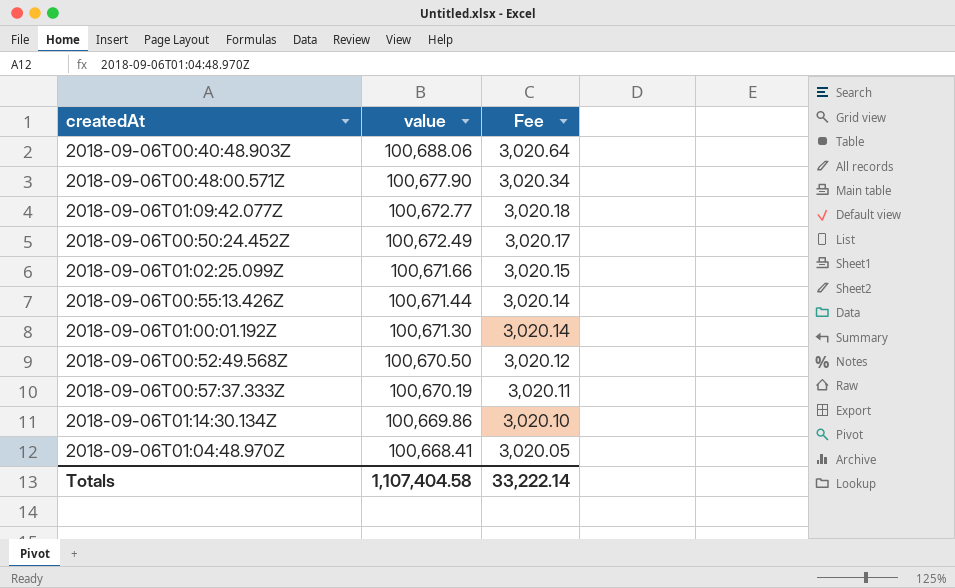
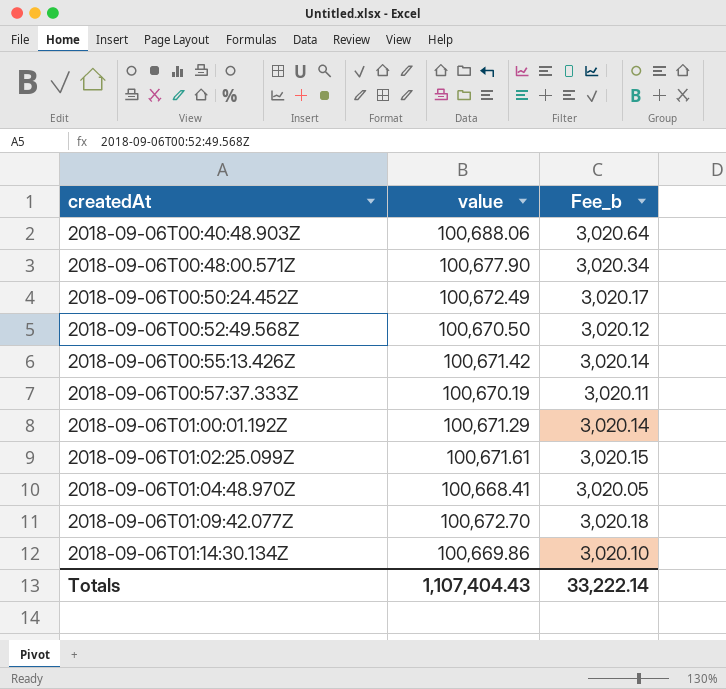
row order: value descending -> createdAt ascending
column name: Fee -> Fee_b
2018-09-06T00:55:13.426Z | value: 100,671.44 -> 100,671.42
2018-09-06T01:00:01.192Z | value: 100,671.30 -> 100,671.29
2018-09-06T01:02:25.099Z | value: 100,671.66 -> 100,671.61
2018-09-06T01:09:42.077Z | value: 100,672.77 -> 100,672.70
Totals | value: 1,107,404.58 -> 1,107,404.43

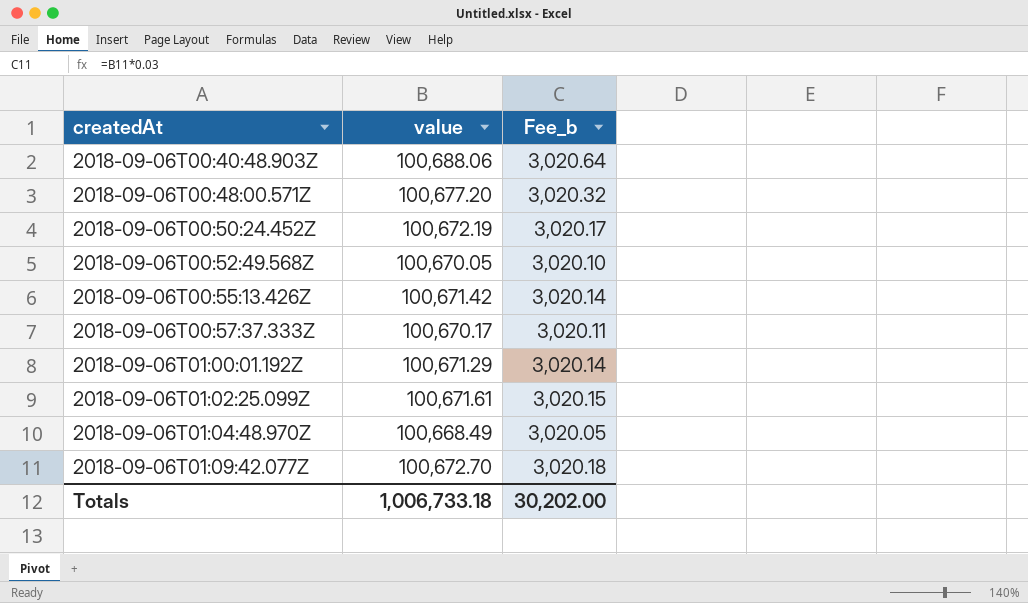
row 2018-09-06T01:14:30.134Z: 100,669.86 | 3,020.10 -> none
2018-09-06T00:48:00.571Z | value: 100,677.90 -> 100,677.20
2018-09-06T00:48:00.571Z | Fee_b: 3,020.34 -> 3,020.32
2018-09-06T00:50:24.452Z | value: 100,672.49 -> 100,672.19
2018-09-06T00:52:49.568Z | value: 100,670.50 -> 100,670.05
2018-09-06T00:52:49.568Z | Fee_b: 3,020.12 -> 3,020.10
2018-09-06T00:57:37.333Z | value: 100,670.19 -> 100,670.17
2018-09-06T01:04:48.970Z | value: 100,668.41 -> 100,668.49
Totals | value: 1,107,404.43 -> 1,006,733.18
Totals | Fee_b: 33,222.14 -> 30,202.00

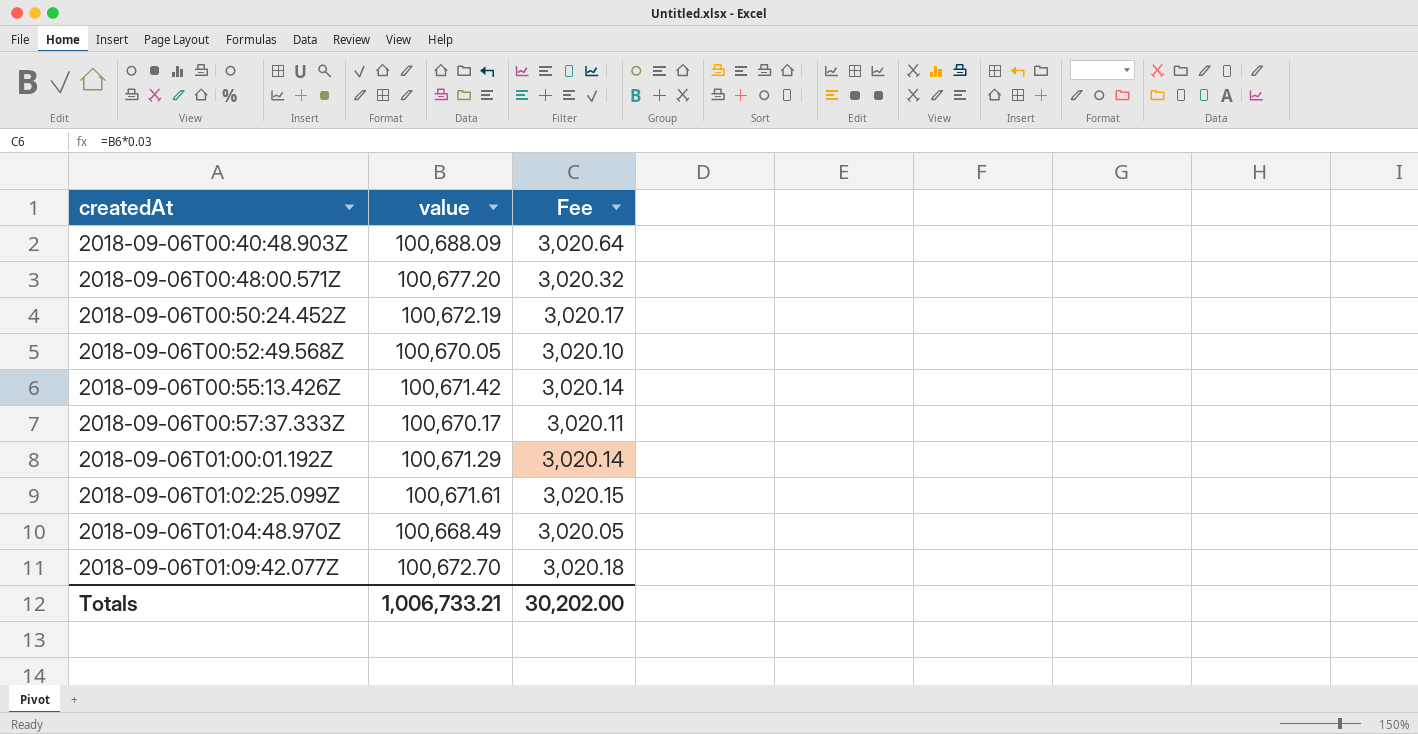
column name: Fee_b -> Fee
2018-09-06T00:40:48.903Z | value: 100,688.06 -> 100,688.09
Totals | value: 1,006,733.18 -> 1,006,733.21

